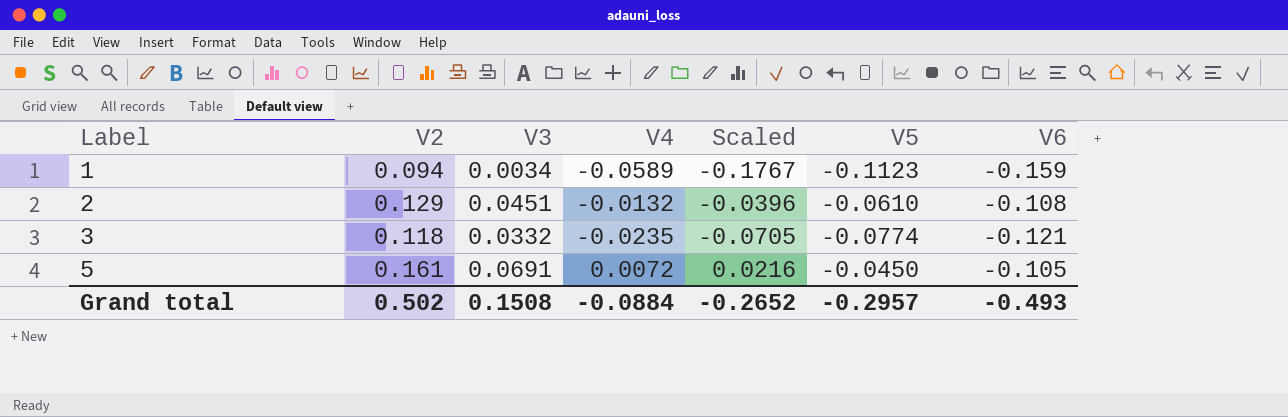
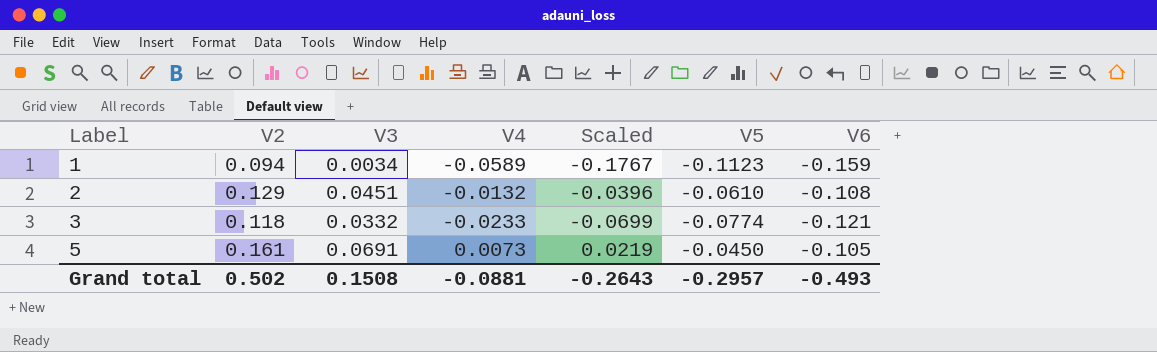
3 | V4: -0.0235 -> -0.0233
3 | Scaled: -0.0705 -> -0.0699
5 | V4: 0.0072 -> 0.0073
5 | Scaled: 0.0216 -> 0.0219
Grand total | V4: -0.0884 -> -0.0881
Grand total | Scaled: -0.2652 -> -0.2643

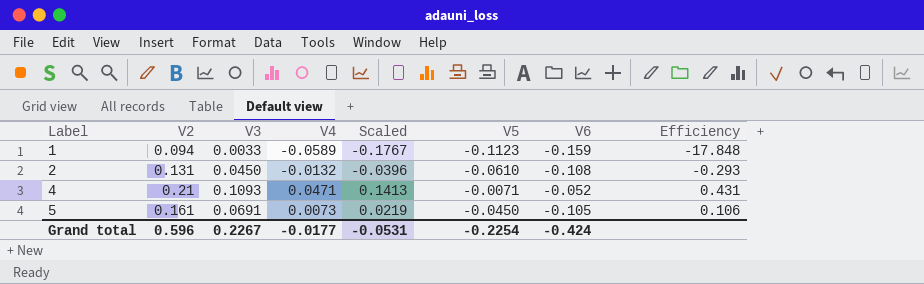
column Efficiency | formula: none -> [V4] / [V3]
row 3: 0.118 | 0.0332 | -0.0233 | -0.0699 | -0.0774 | -0.121 -> none
1 | V3: 0.0034 -> 0.0033
2 | V2: 0.129 -> 0.131
2 | V3: 0.0451 -> 0.0450
row 4: none -> 0.21 | 0.1093 | 0.0471 | 0.1413 | -0.0071 | -0.052 | 0.431
Grand total | V2: 0.502 -> 0.596
Grand total | V3: 0.1508 -> 0.2267
Grand total | V4: -0.0881 -> -0.0177
Grand total | Scaled: -0.2643 -> -0.0531
Grand total | V5: -0.2957 -> -0.2254
Grand total | V6: -0.493 -> -0.424

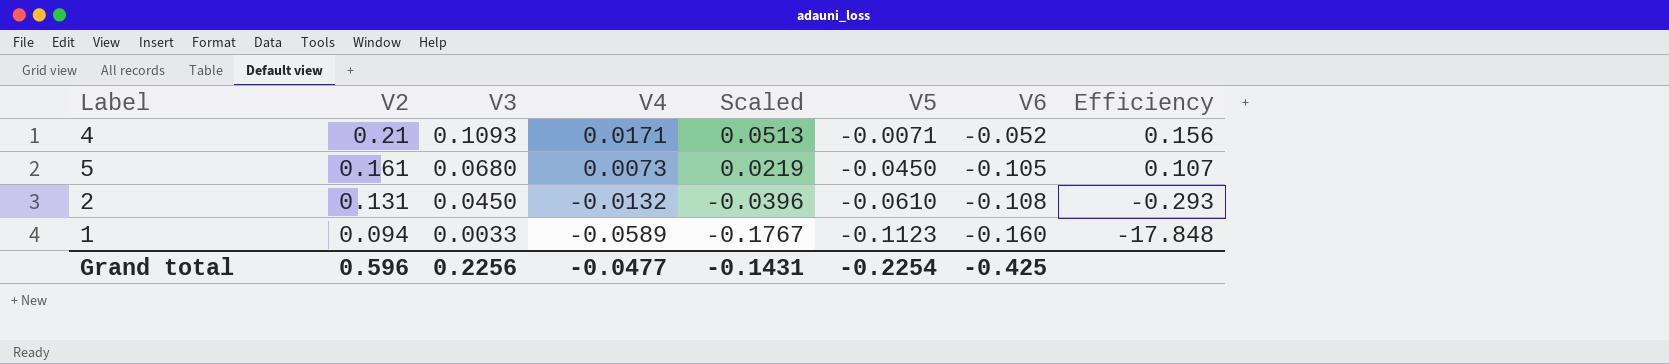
row order: Label ascending -> V2 descending
4 | V4: 0.0471 -> 0.0171
4 | Scaled: 0.1413 -> 0.0513
4 | Efficiency: 0.431 -> 0.156
5 | V3: 0.0691 -> 0.0680
5 | Efficiency: 0.106 -> 0.107
1 | V6: -0.159 -> -0.160
Grand total | V3: 0.2267 -> 0.2256
Grand total | V4: -0.0177 -> -0.0477
Grand total | Scaled: -0.0531 -> -0.1431
Grand total | V6: -0.424 -> -0.425

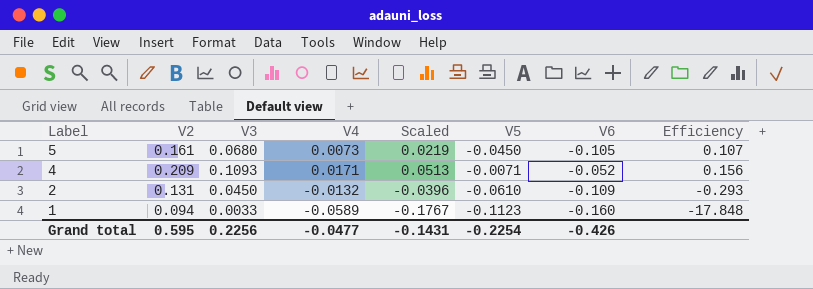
row order: V2 descending -> Label descending
4 | V2: 0.21 -> 0.209
2 | V6: -0.108 -> -0.109
Grand total | V2: 0.596 -> 0.595
Grand total | V6: -0.425 -> -0.426

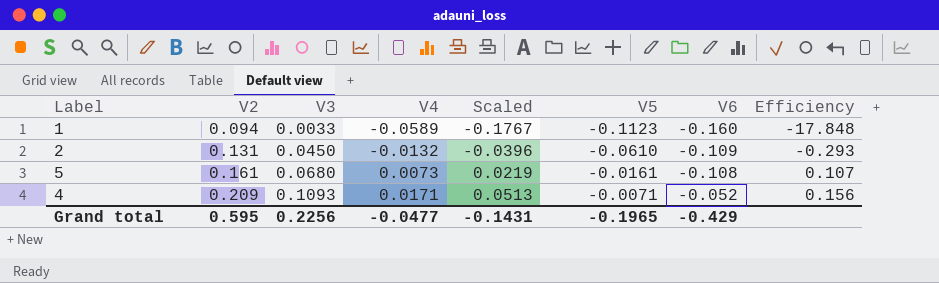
row order: Label descending -> V2 ascending
5 | V5: -0.0450 -> -0.0161
5 | V6: -0.105 -> -0.108
Grand total | V5: -0.2254 -> -0.1965
Grand total | V6: -0.426 -> -0.429

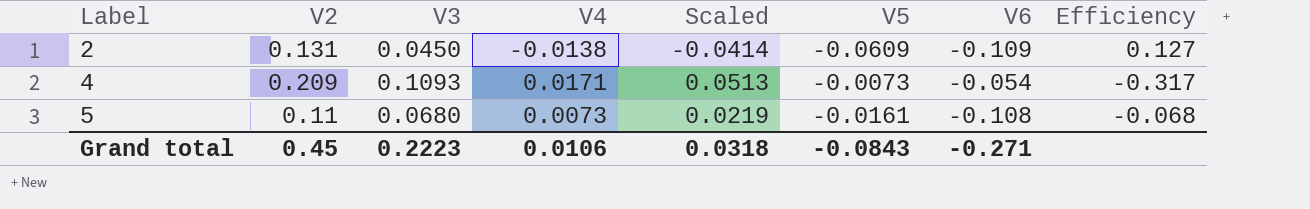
row order: V2 ascending -> Label ascending
column Efficiency | formula: [V4] / [V3] -> [V4] / [V6]
row 1: 0.094 | 0.0033 | -0.0589 | -0.1767 | -0.1123 | -0.160 | -17.848 -> none
2 | V4: -0.0132 -> -0.0138
2 | Scaled: -0.0396 -> -0.0414
2 | V5: -0.0610 -> -0.0609
4 | V5: -0.0071 -> -0.0073
4 | V6: -0.052 -> -0.054
5 | V2: 0.161 -> 0.11
Grand total | V2: 0.595 -> 0.45
Grand total | V3: 0.2256 -> 0.2223
Grand total | V4: -0.0477 -> 0.0106
Grand total | Scaled: -0.1431 -> 0.0318
Grand total | V5: -0.1965 -> -0.0843
Grand total | V6: -0.429 -> -0.271

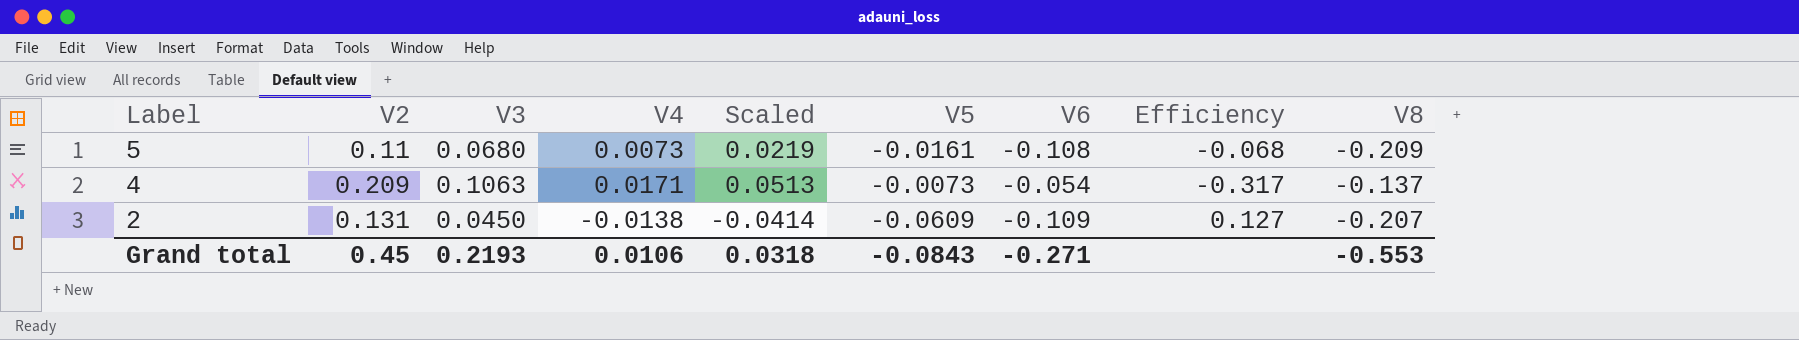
row order: Label ascending -> Label descending
column V8 | position: none -> 9
4 | V3: 0.1093 -> 0.1063
Grand total | V3: 0.2223 -> 0.2193

